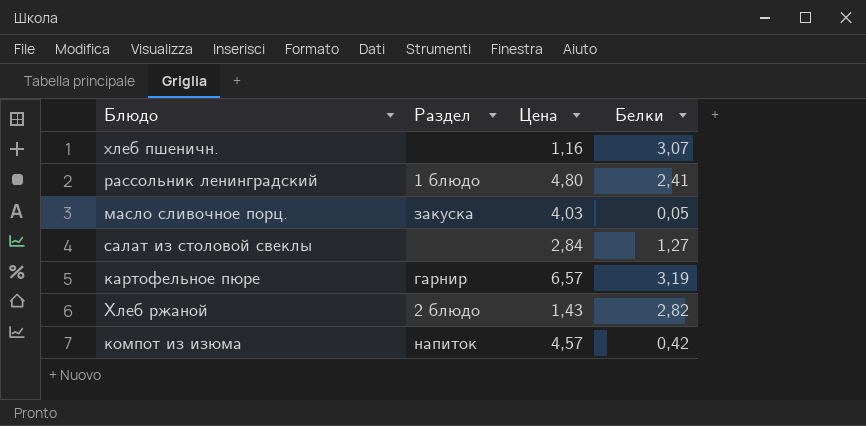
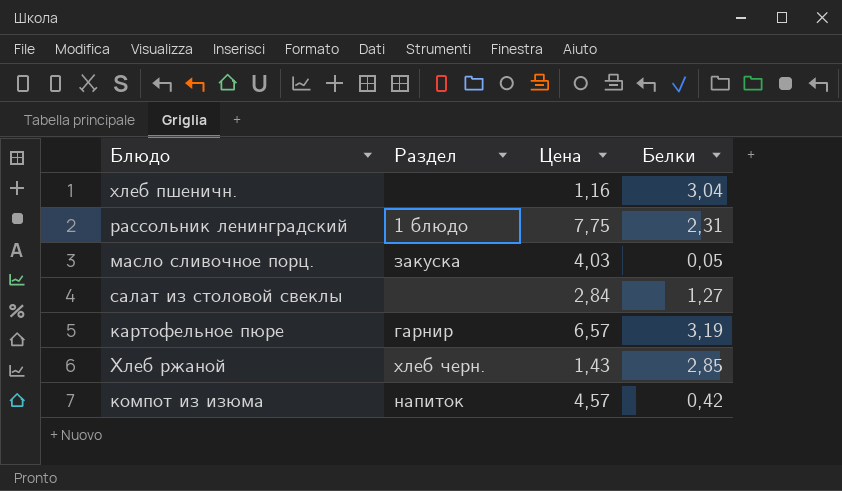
хлеб пшеничн. | Белки: 3,07 -> 3,04
рассольник ленинградский | Цена: 4,80 -> 7,75
рассольник ленинградский | Белки: 2,41 -> 2,31
Хлеб ржаной | Раздел: 2 блюдо -> хлеб черн.
Хлеб ржаной | Белки: 2,82 -> 2,85

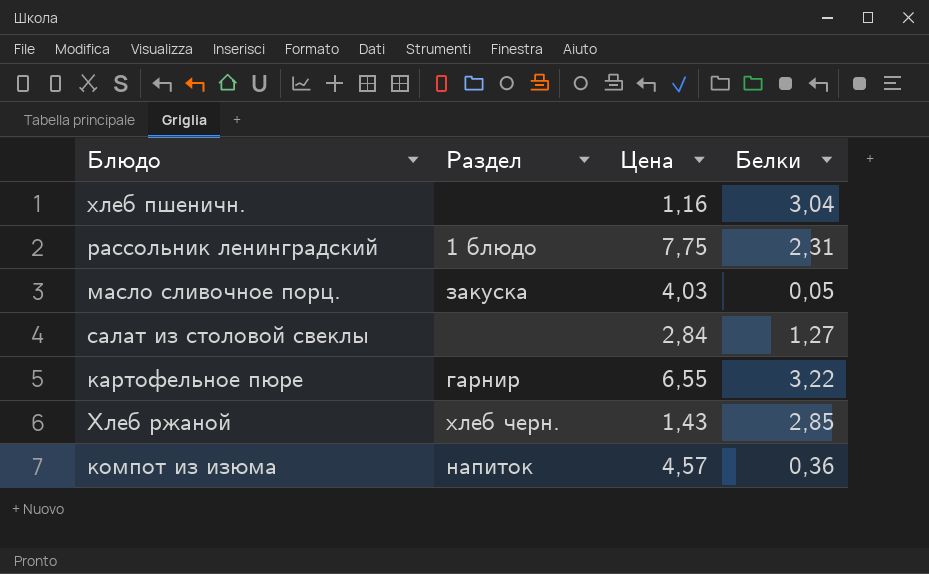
картофельное пюре | Цена: 6,57 -> 6,55
картофельное пюре | Белки: 3,19 -> 3,22
компот из изюма | Белки: 0,42 -> 0,36

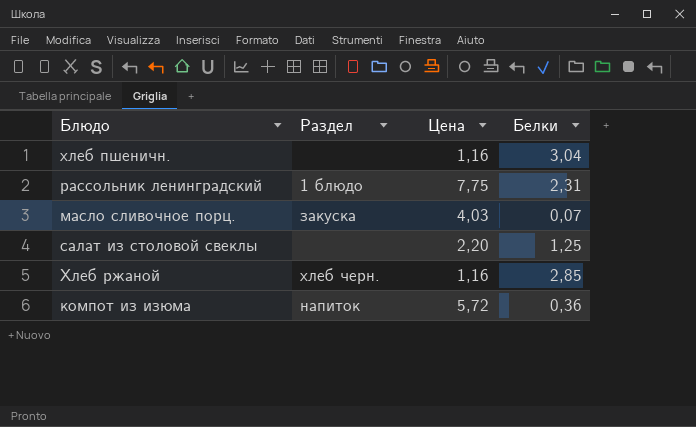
row картофельное пюре: гарнир | 6,55 | 3,22 -> none
масло сливочное порц. | Белки: 0,05 -> 0,07
салат из столовой свеклы | Цена: 2,84 -> 2,20
салат из столовой свеклы | Белки: 1,27 -> 1,25
Хлеб ржаной | Цена: 1,43 -> 1,16
компот из изюма | Цена: 4,57 -> 5,72

